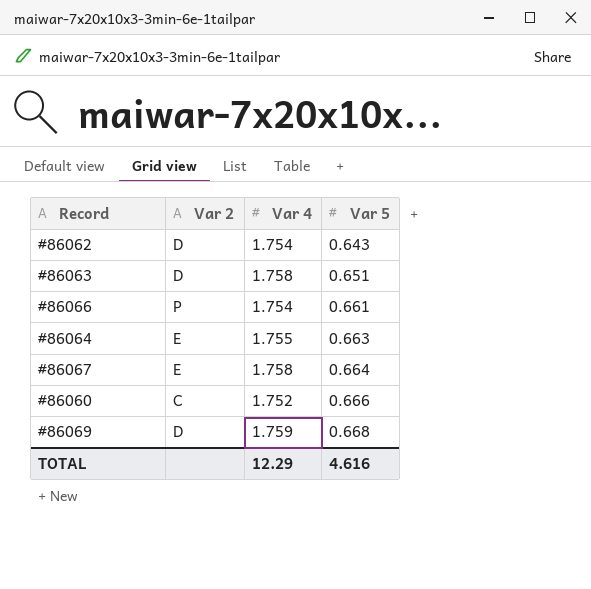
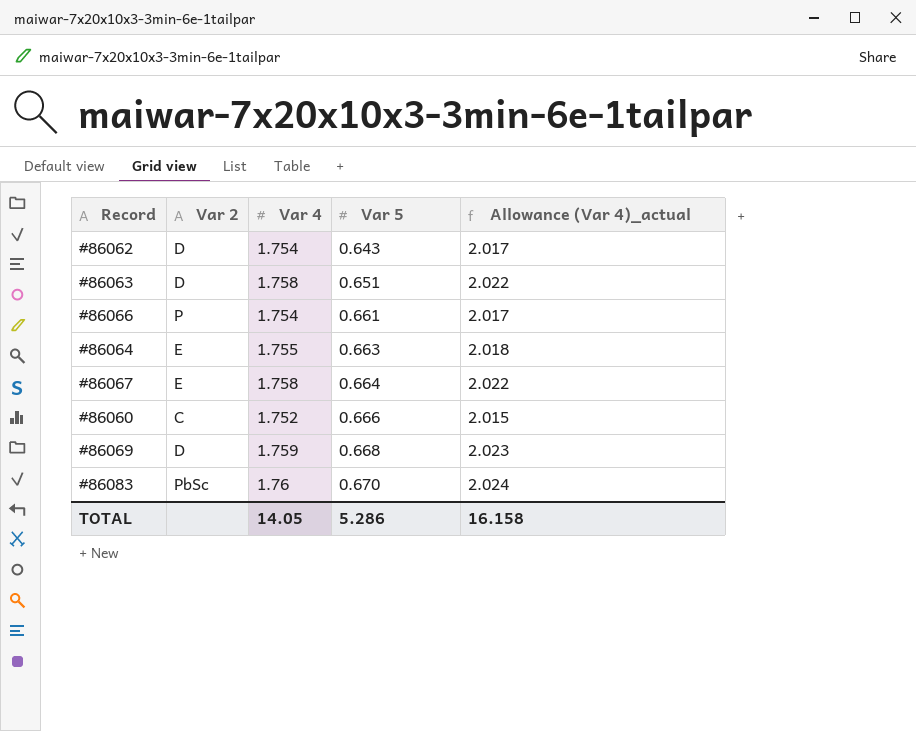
column Allowance (Var 4)_actual | formula: none -> [Var 4] * 1.15
row #86083: none -> PbSc | 1.76 | 0.670 | 2.024
TOTAL | Var 4: 12.29 -> 14.05
TOTAL | Var 5: 4.616 -> 5.286

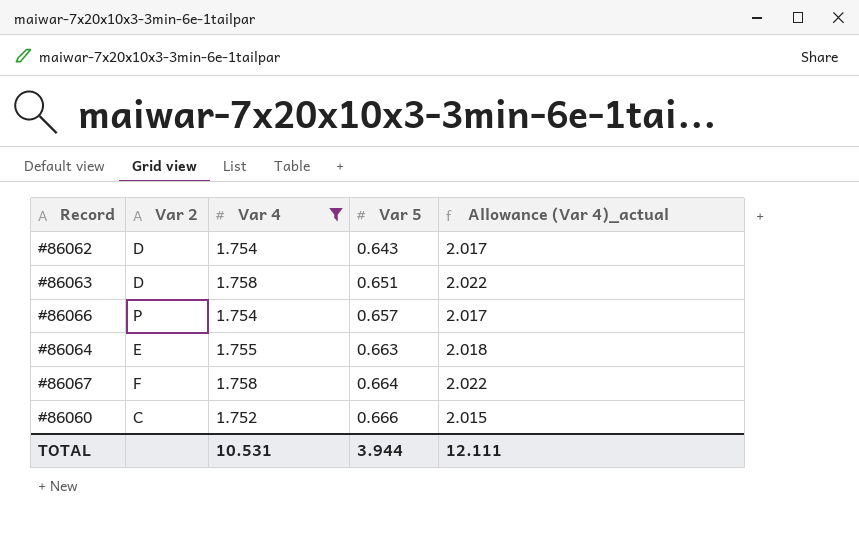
filter: none -> Var 4 <= 1.758
#86066 | Var 5: 0.661 -> 0.657
#86067 | Var 2: E -> F
TOTAL | Var 4: 14.05 -> 10.531
TOTAL | Var 5: 5.286 -> 3.944
TOTAL | Allowance (Var 4)_actual: 16.158 -> 12.111

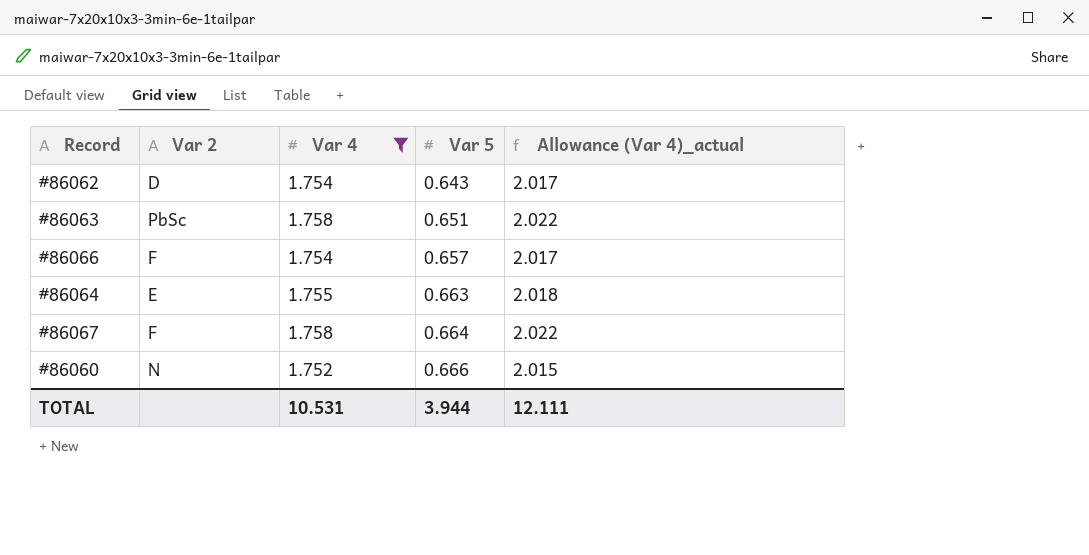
#86063 | Var 2: D -> PbSc
#86066 | Var 2: P -> F
#86060 | Var 2: C -> N

